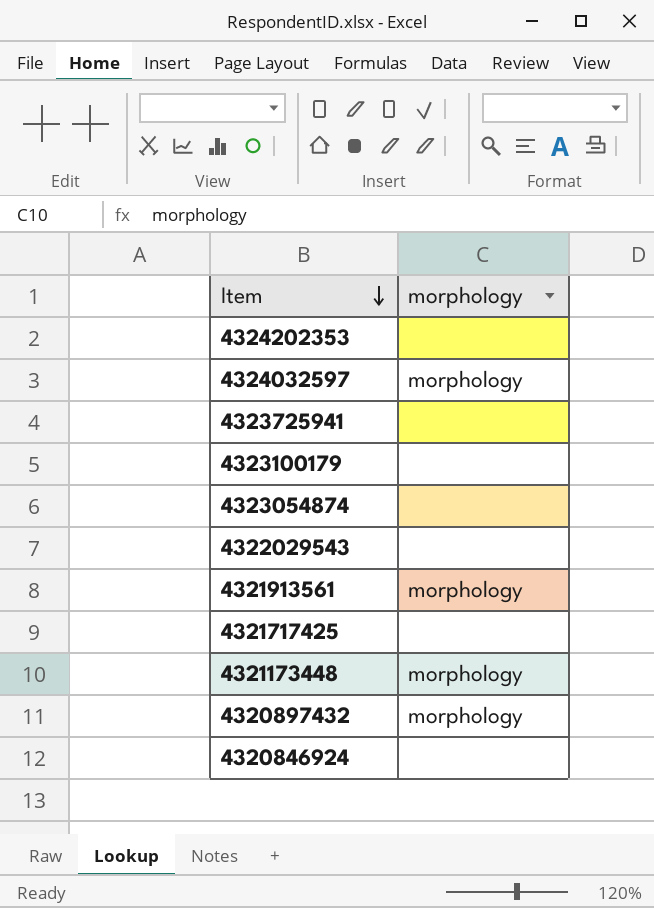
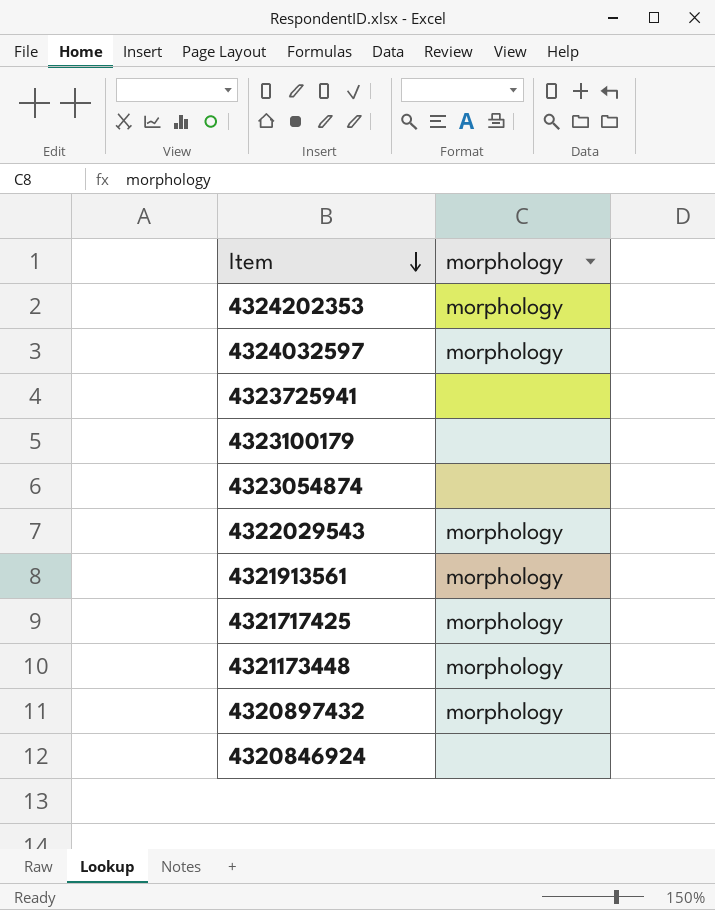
4324202353 | morphology: none -> morphology
4322029543 | morphology: none -> morphology
4321717425 | morphology: none -> morphology

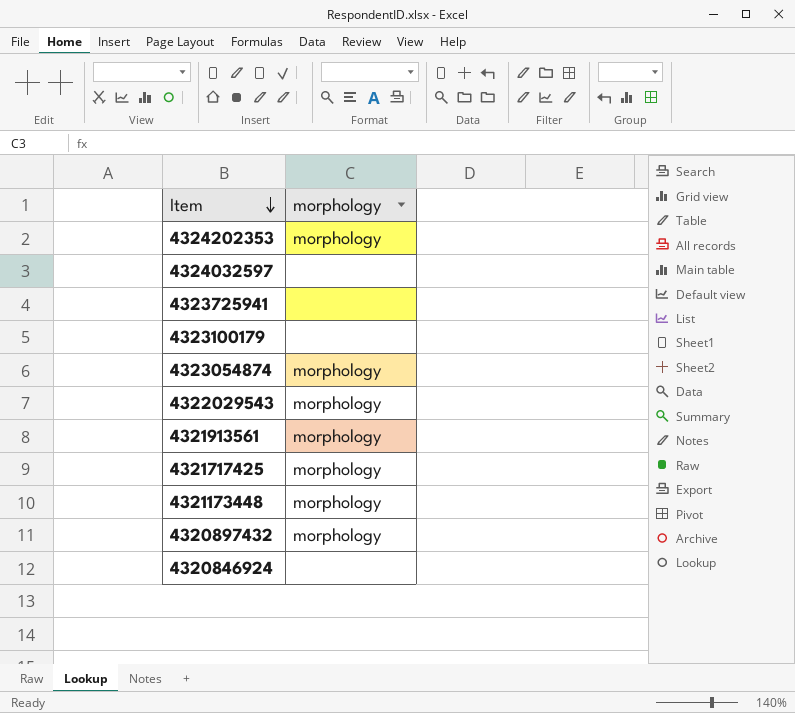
4324032597 | morphology: morphology -> none
4323054874 | morphology: none -> morphology

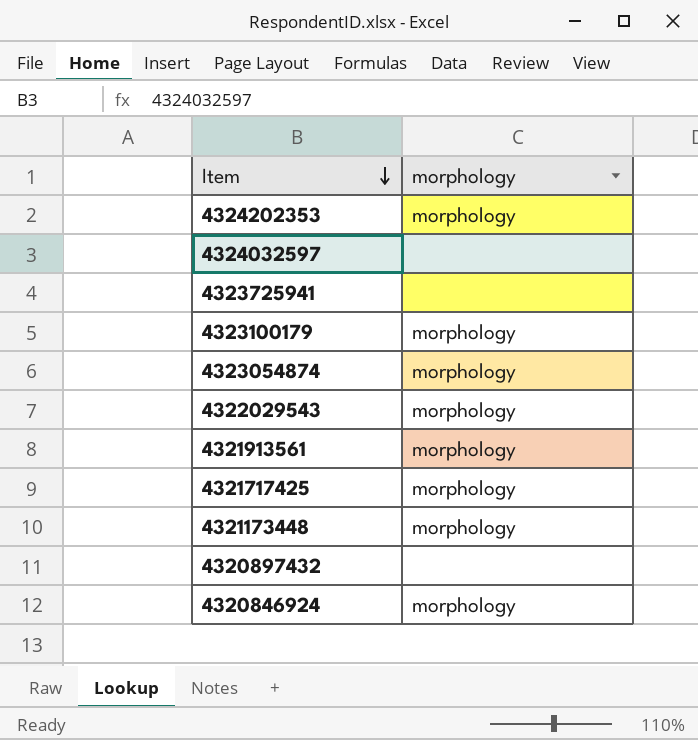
4323100179 | morphology: none -> morphology
4320897432 | morphology: morphology -> none
4320846924 | morphology: none -> morphology

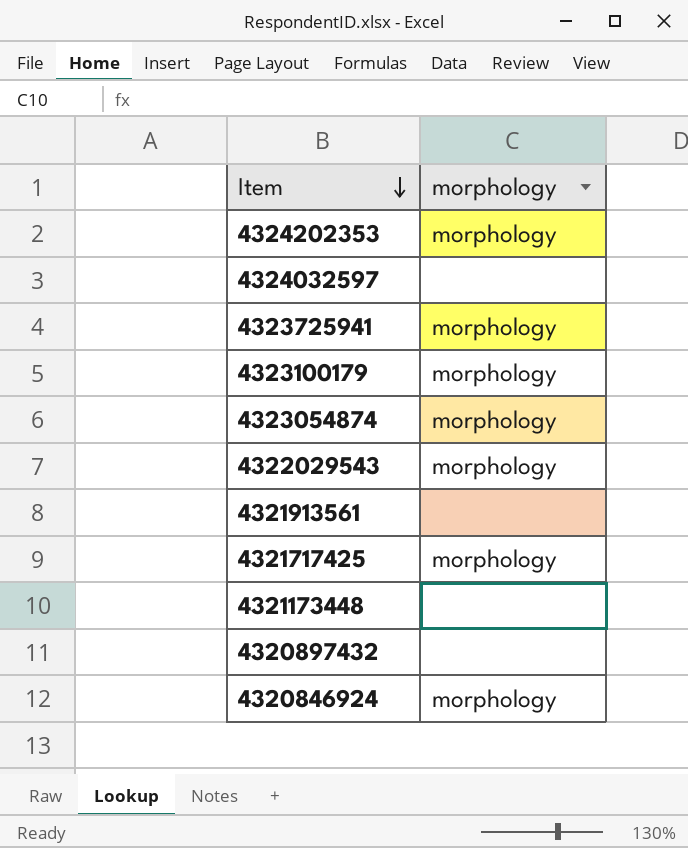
4323725941 | morphology: none -> morphology
4321913561 | morphology: morphology -> none
4321173448 | morphology: morphology -> none

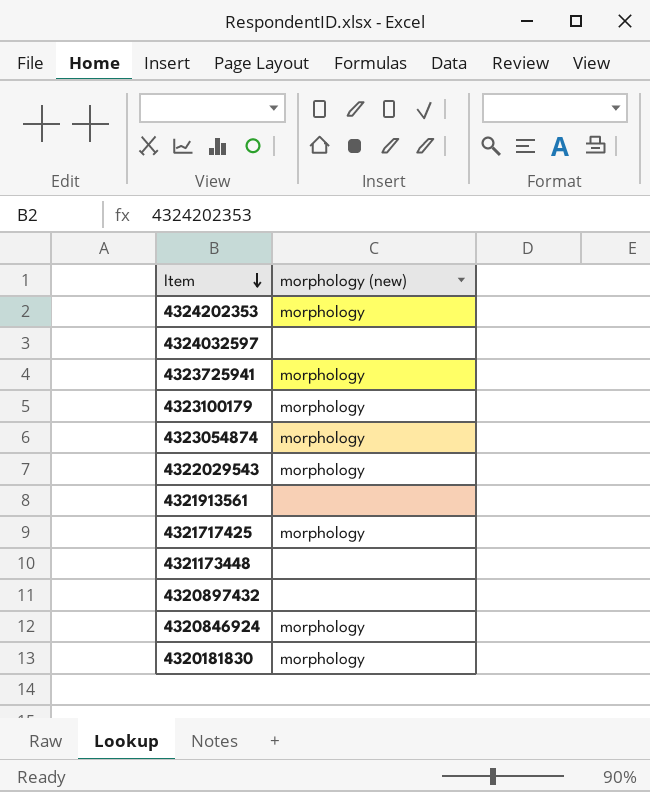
column name: morphology -> morphology (new)
row 4320181830: none -> morphology

